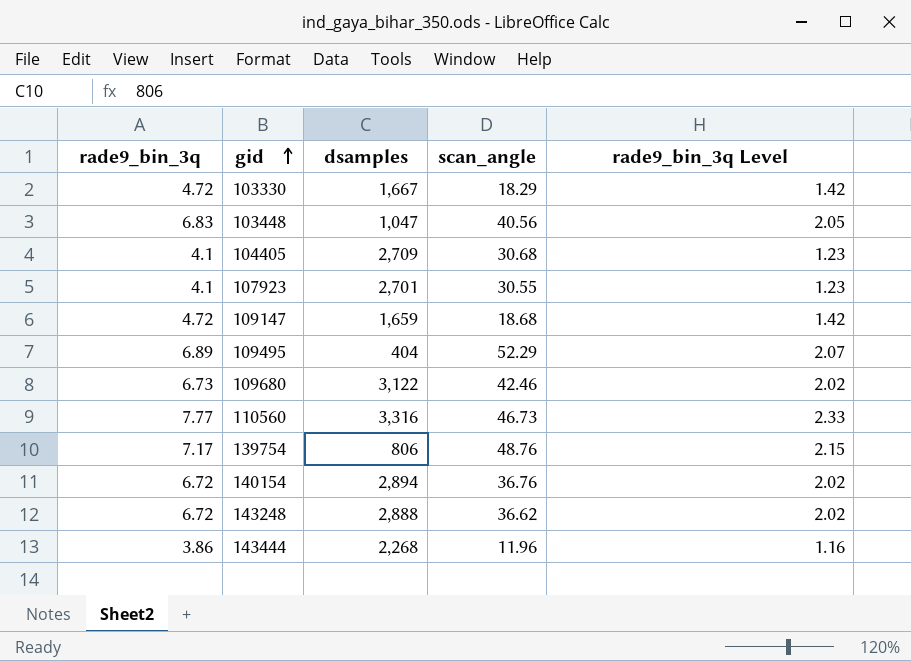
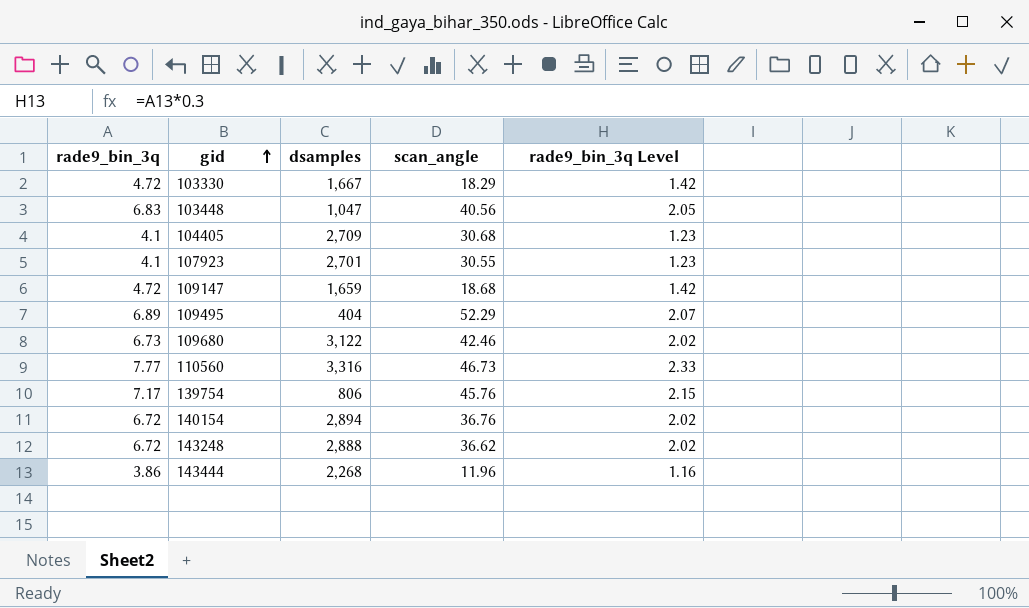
139754 | scan_angle: 48.76 -> 45.76

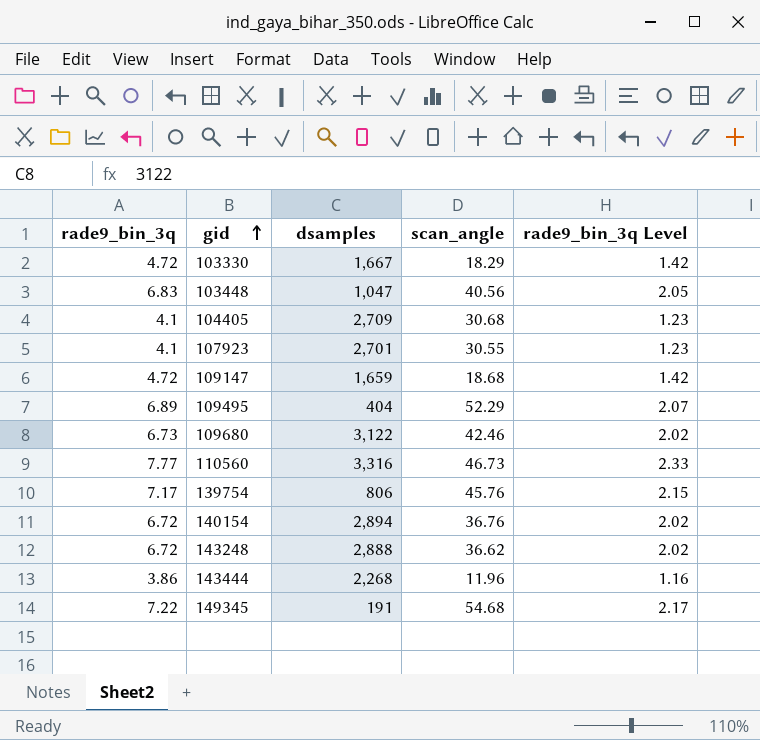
row 149345: none -> 7.22 | 191 | 54.68 | 2.17

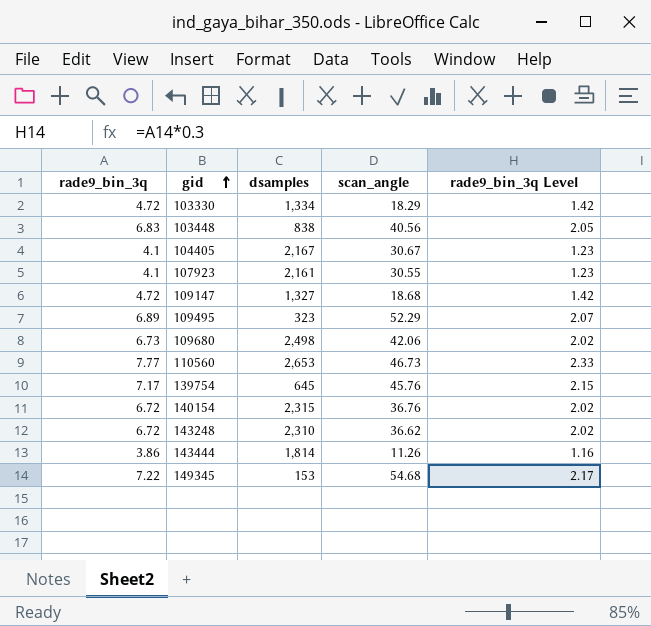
103330 | dsamples: 1,667 -> 1,334
103448 | dsamples: 1,047 -> 838
104405 | dsamples: 2,709 -> 2,167
104405 | scan_angle: 30.68 -> 30.67
107923 | dsamples: 2,701 -> 2,161
109147 | dsamples: 1,659 -> 1,327
109495 | dsamples: 404 -> 323
109680 | dsamples: 3,122 -> 2,498
109680 | scan_angle: 42.46 -> 42.06
110560 | dsamples: 3,316 -> 2,653
139754 | dsamples: 806 -> 645
140154 | dsamples: 2,894 -> 2,315
143248 | dsamples: 2,888 -> 2,310
143444 | dsamples: 2,268 -> 1,814
143444 | scan_angle: 11.96 -> 11.26
149345 | dsamples: 191 -> 153

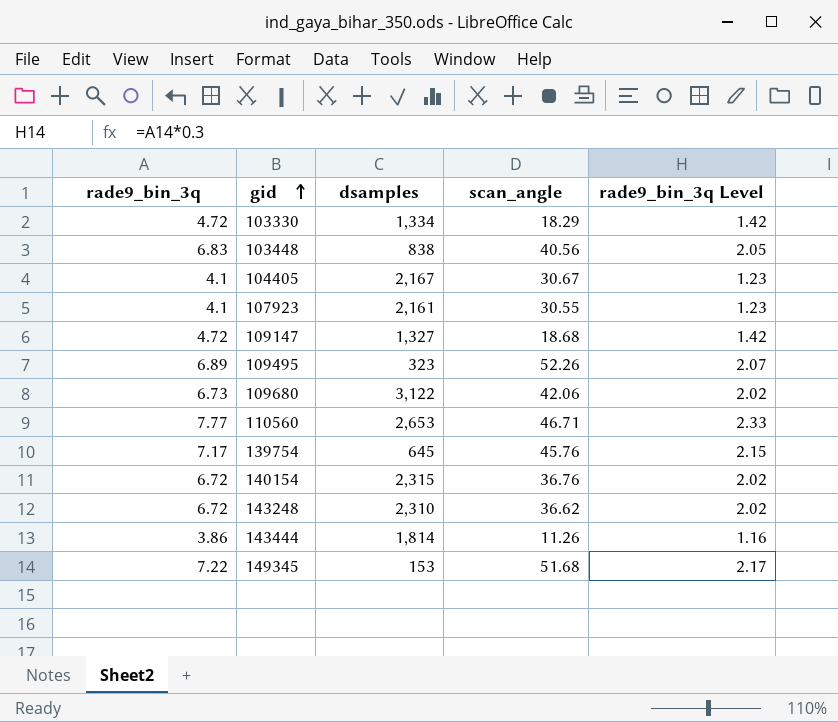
109495 | scan_angle: 52.29 -> 52.26
109680 | dsamples: 2,498 -> 3,122
110560 | scan_angle: 46.73 -> 46.71
149345 | scan_angle: 54.68 -> 51.68

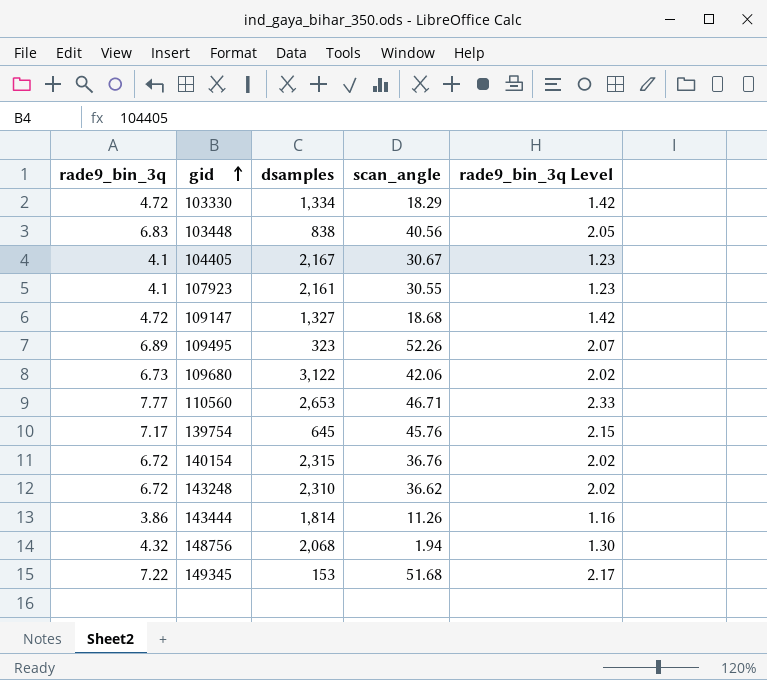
row 148756: none -> 4.32 | 2,068 | 1.94 | 1.30

